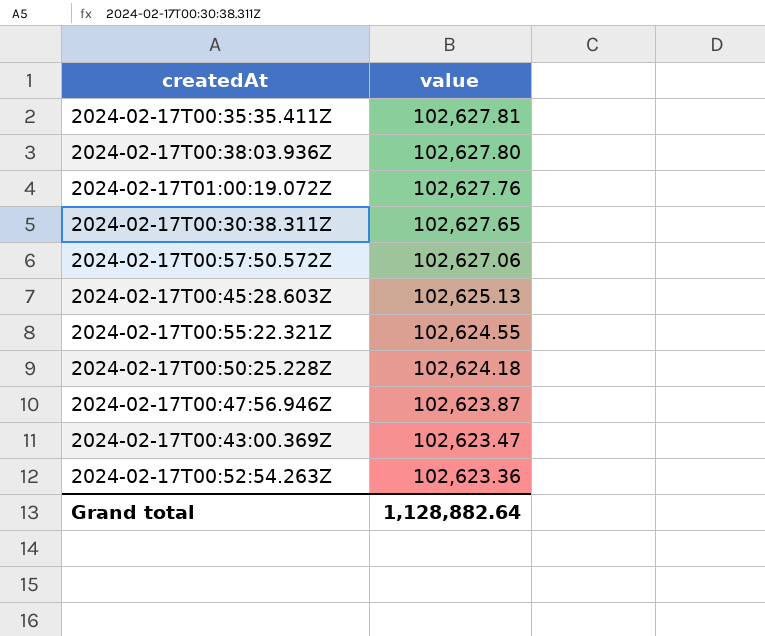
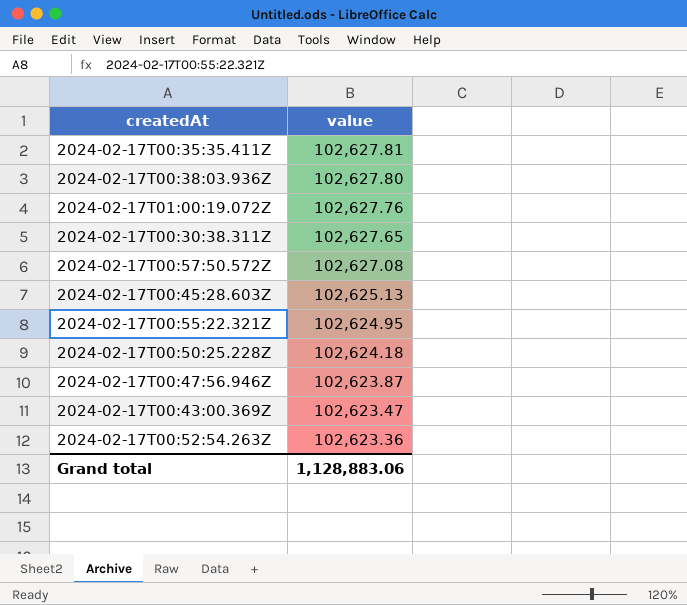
2024-02-17T00:57:50.572Z | value: 102,627.06 -> 102,627.08
2024-02-17T00:55:22.321Z | value: 102,624.55 -> 102,624.95
Grand total | value: 1,128,882.64 -> 1,128,883.06

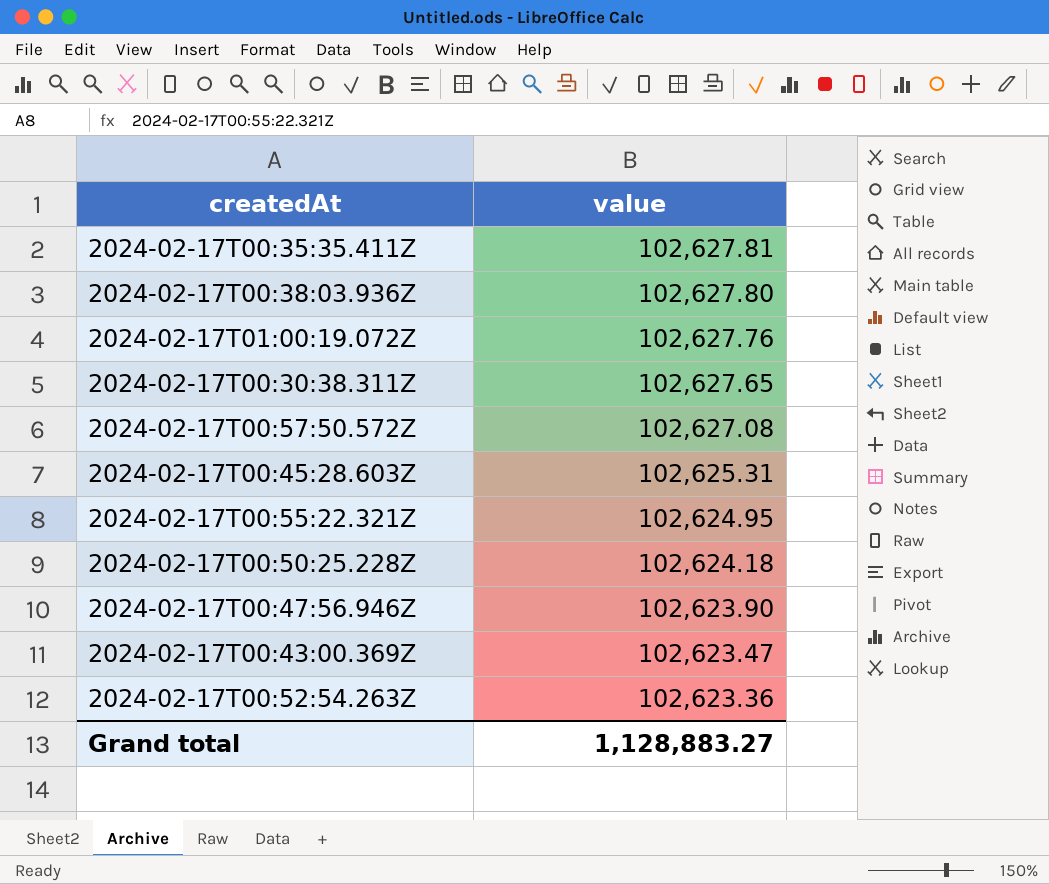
2024-02-17T00:45:28.603Z | value: 102,625.13 -> 102,625.31
2024-02-17T00:47:56.946Z | value: 102,623.87 -> 102,623.90
Grand total | value: 1,128,883.06 -> 1,128,883.27

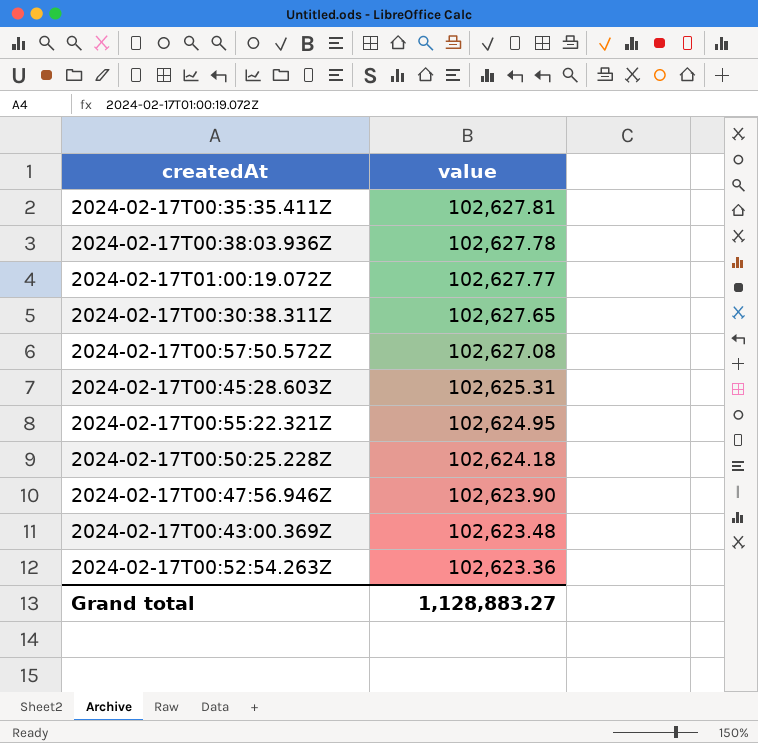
2024-02-17T00:38:03.936Z | value: 102,627.80 -> 102,627.78
2024-02-17T01:00:19.072Z | value: 102,627.76 -> 102,627.77
2024-02-17T00:43:00.369Z | value: 102,623.47 -> 102,623.48

